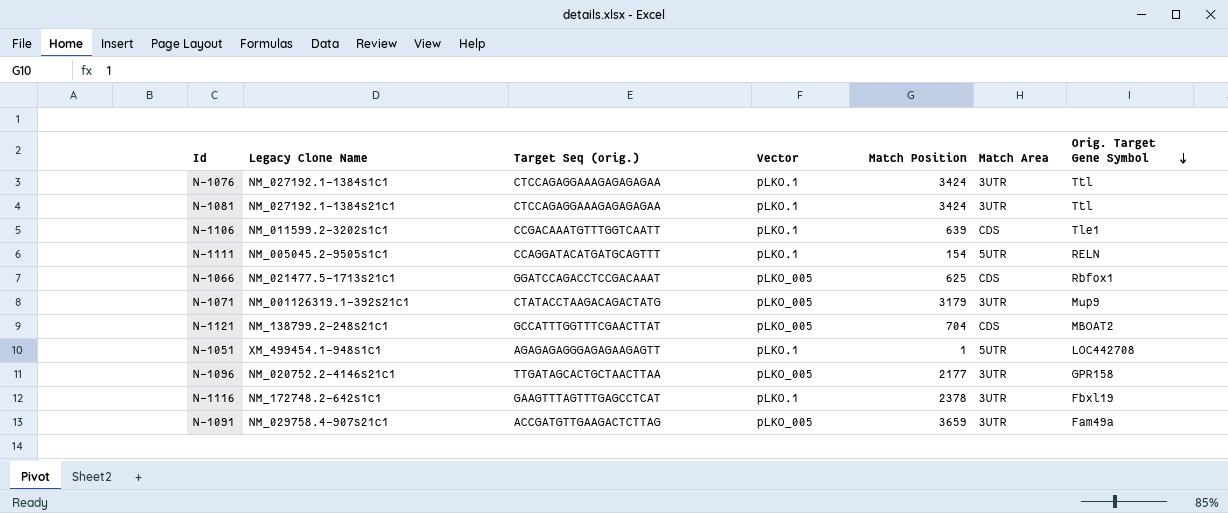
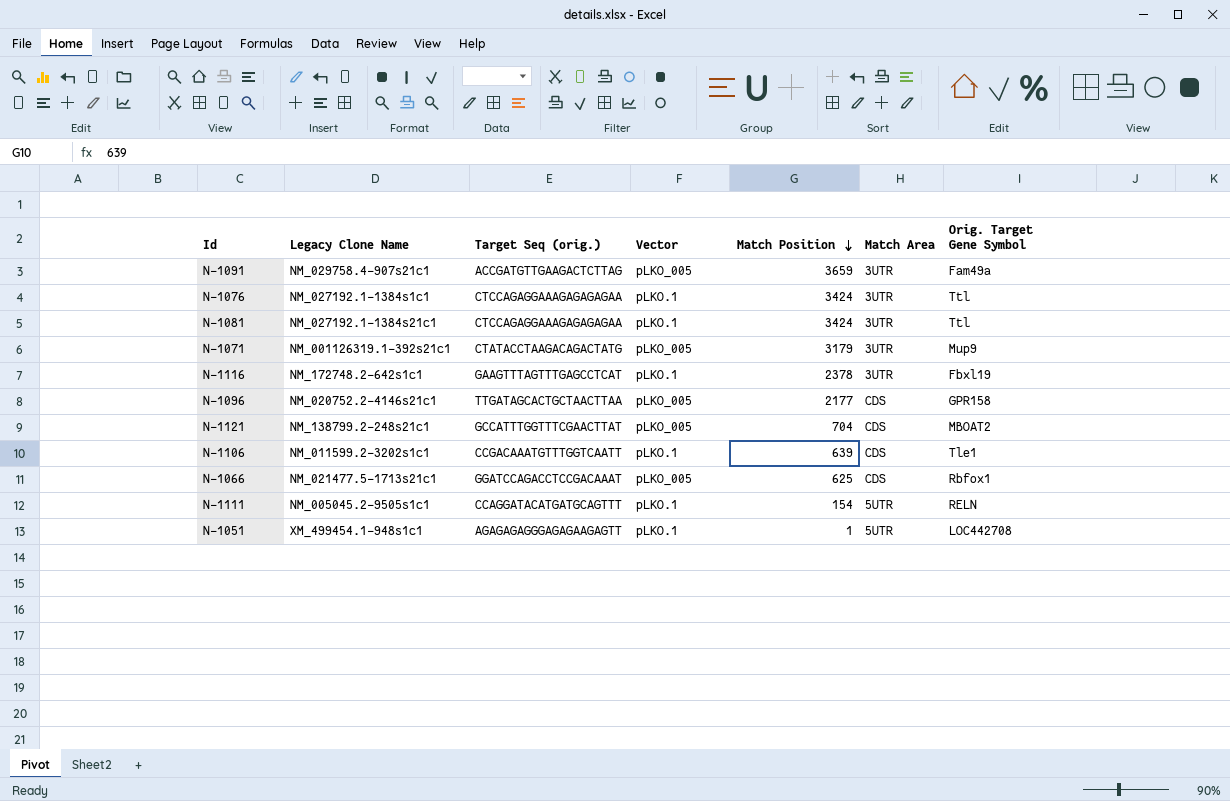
row order: Orig. Target Gene Symbol descending -> Match Position descending
N-1096 | Match Area: 3UTR -> CDS

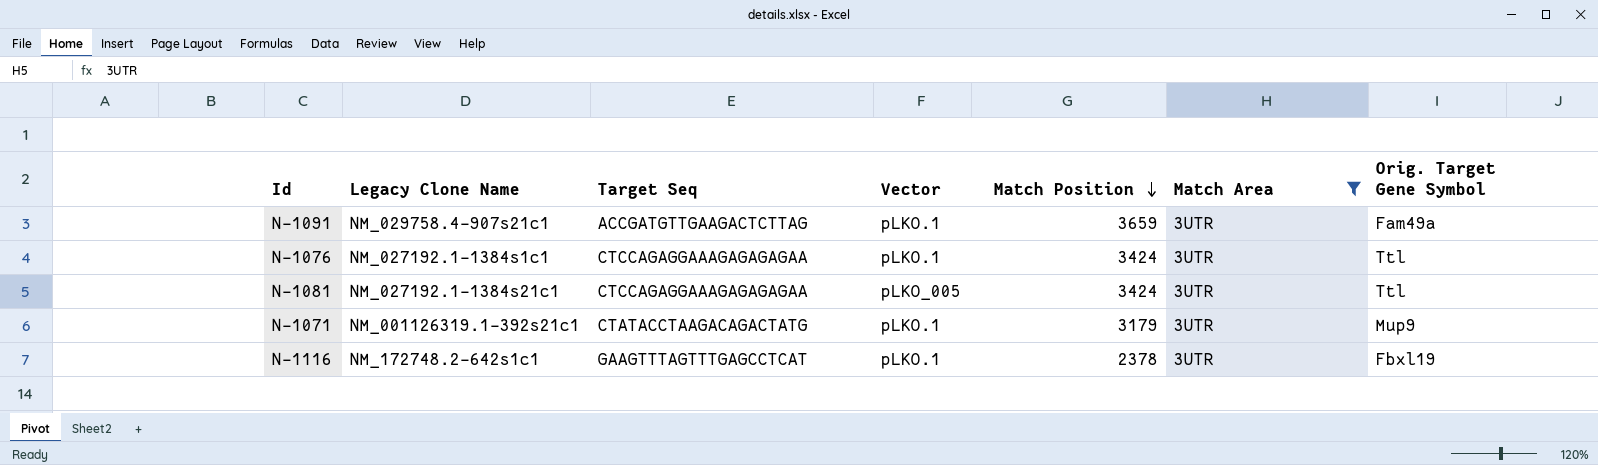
filter: none -> Match Area = 3UTR
column name: Target Seq (orig.) -> Target Seq
N-1091 | Vector: pLKO_005 -> pLKO.1
N-1081 | Vector: pLKO.1 -> pLKO_005
N-1071 | Vector: pLKO_005 -> pLKO.1

